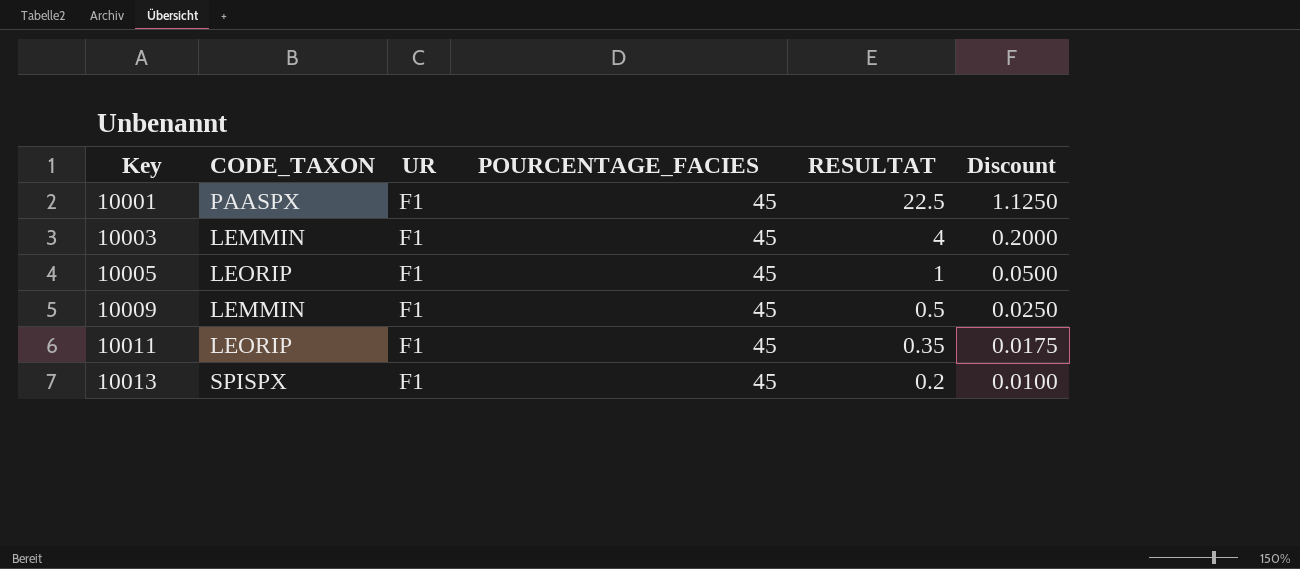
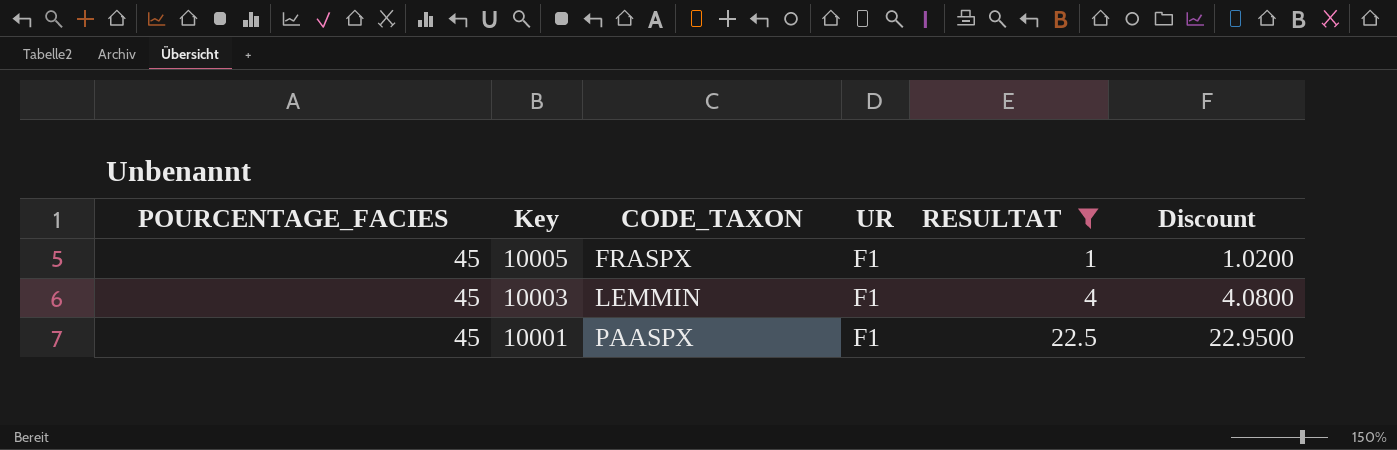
filter: none -> RESULTAT >= 1
row order: Key ascending -> Key descending
column POURCENTAGE_FACIES | position: 4 -> 1
column Discount | formula: [RESULTAT] * 0.05 -> [RESULTAT] * 1.02
10005 | CODE_TAXON: LEORIP -> FRASPX

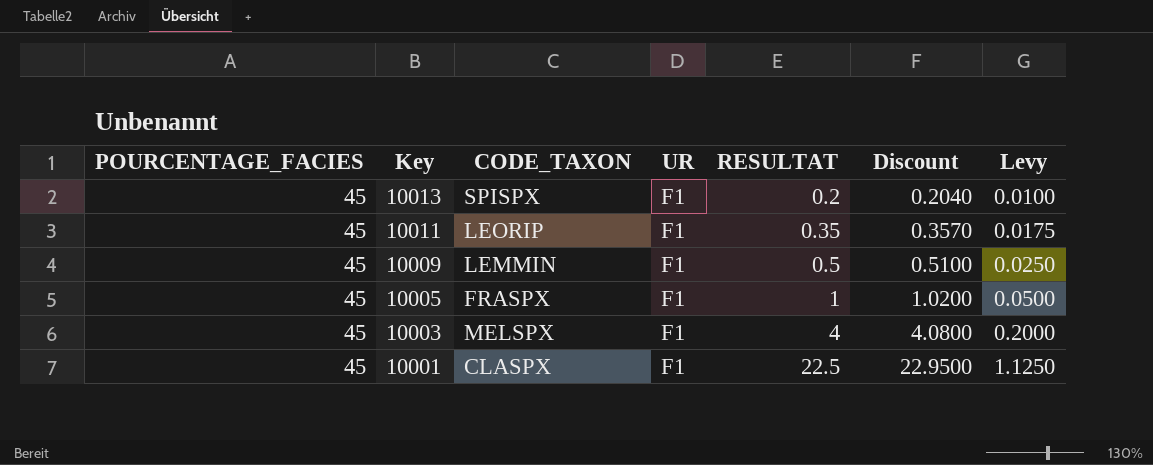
filter: RESULTAT >= 1 -> none
column Levy | formula: none -> [RESULTAT] * 0.05
10003 | CODE_TAXON: LEMMIN -> MELSPX
10001 | CODE_TAXON: PAASPX -> CLASPX

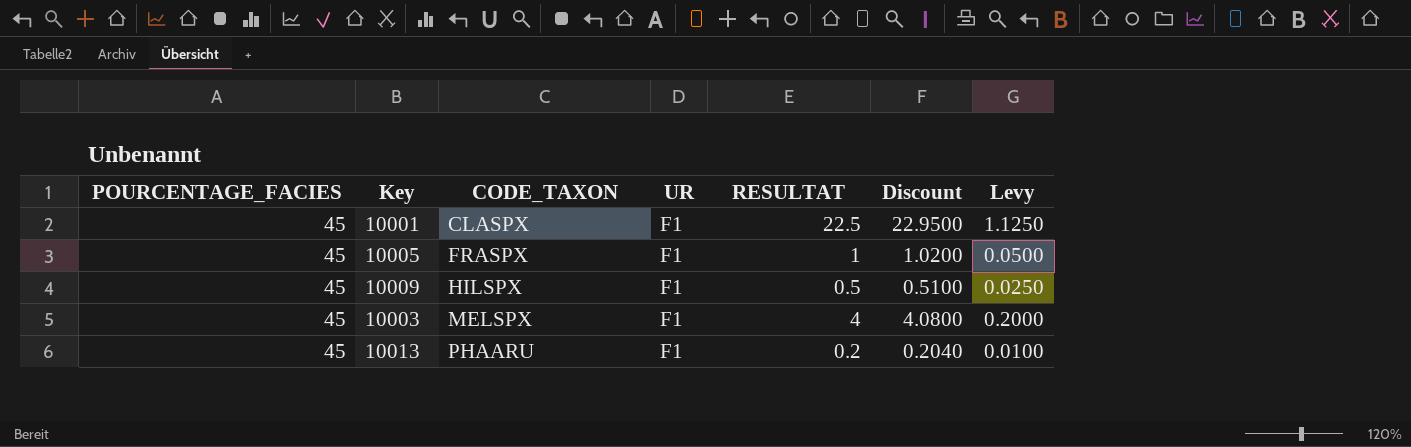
row order: Key descending -> CODE_TAXON ascending
row 10011: 45 | LEORIP | F1 | 0.35 | 0.3570 | 0.0175 -> none
10009 | CODE_TAXON: LEMMIN -> HILSPX
10013 | CODE_TAXON: SPISPX -> PHAARU

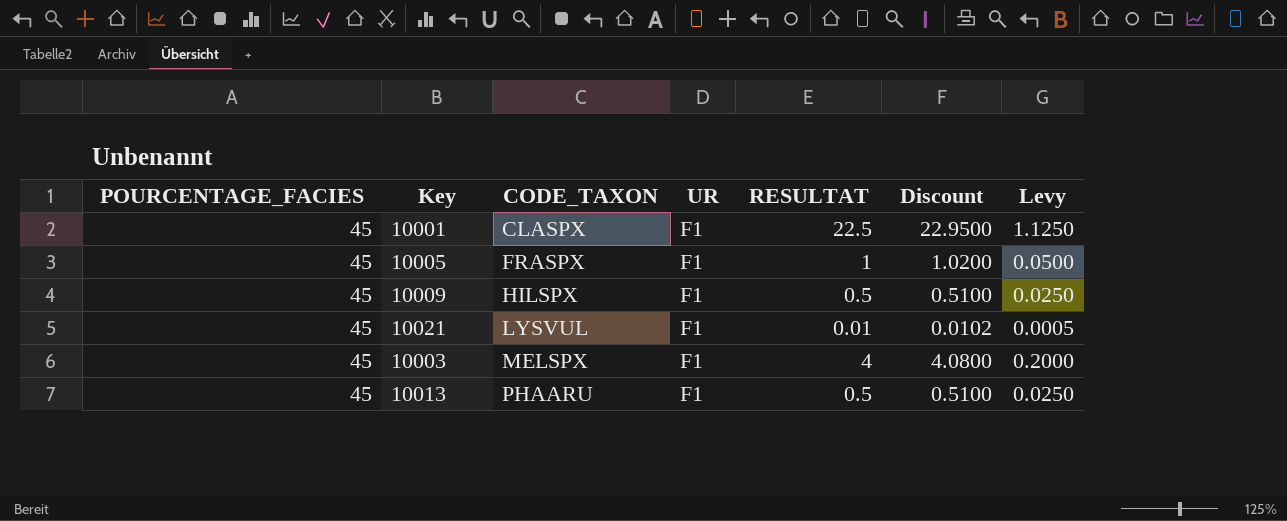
row 10021: none -> 45 | LYSVUL | F1 | 0.01 | 0.0102 | 0.0005
10013 | RESULTAT: 0.2 -> 0.5
10013 | Discount: 0.2040 -> 0.5100
10013 | Levy: 0.0100 -> 0.0250

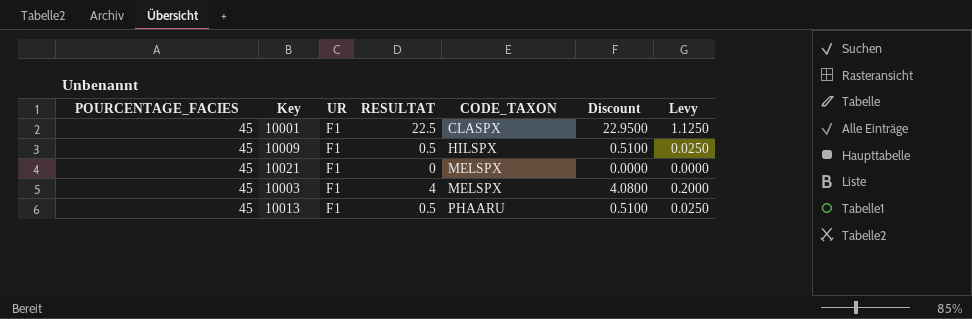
column CODE_TAXON | position: 3 -> 5
row 10005: 45 | FRASPX | F1 | 1 | 1.0200 | 0.0500 -> none
10021 | RESULTAT: 0.01 -> 0
10021 | CODE_TAXON: LYSVUL -> MELSPX
10021 | Discount: 0.0102 -> 0.0000
10021 | Levy: 0.0005 -> 0.0000

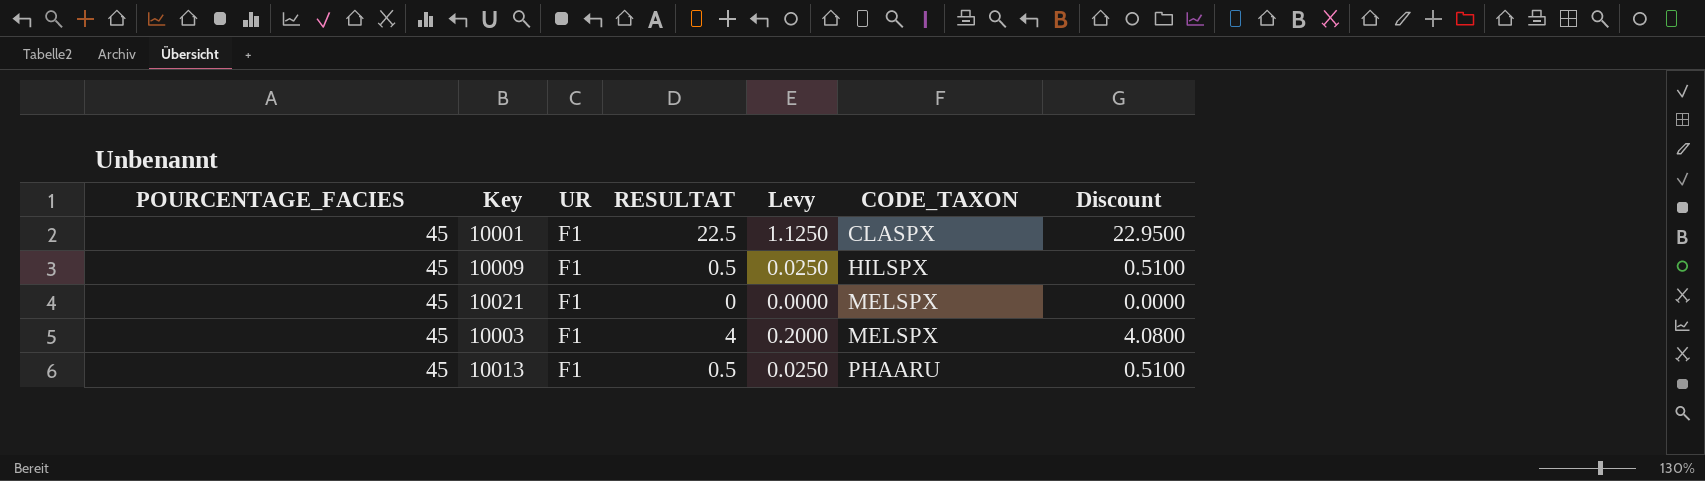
column Levy | position: 7 -> 5

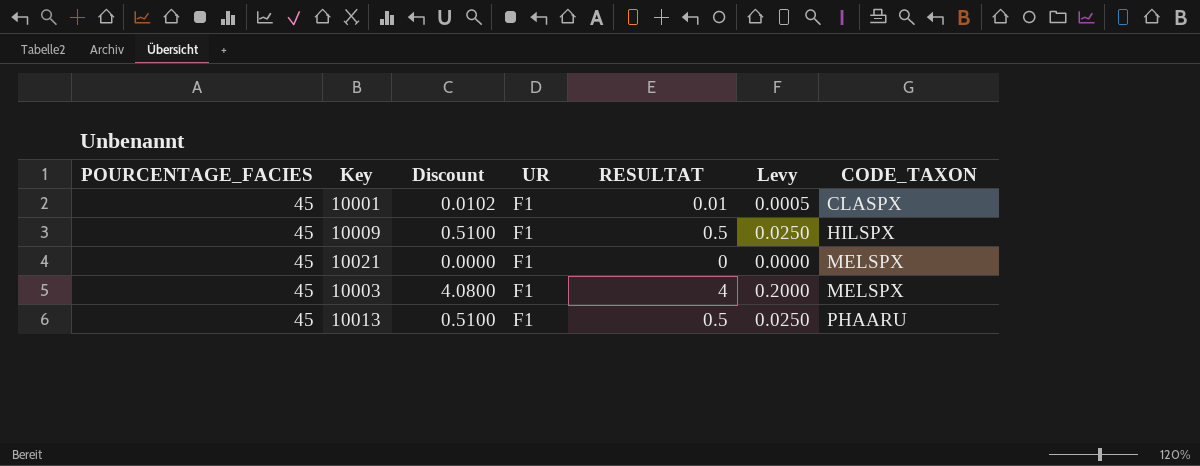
column Discount | position: 7 -> 3
10001 | Discount: 22.9500 -> 0.0102
10001 | RESULTAT: 22.5 -> 0.01
10001 | Levy: 1.1250 -> 0.0005

